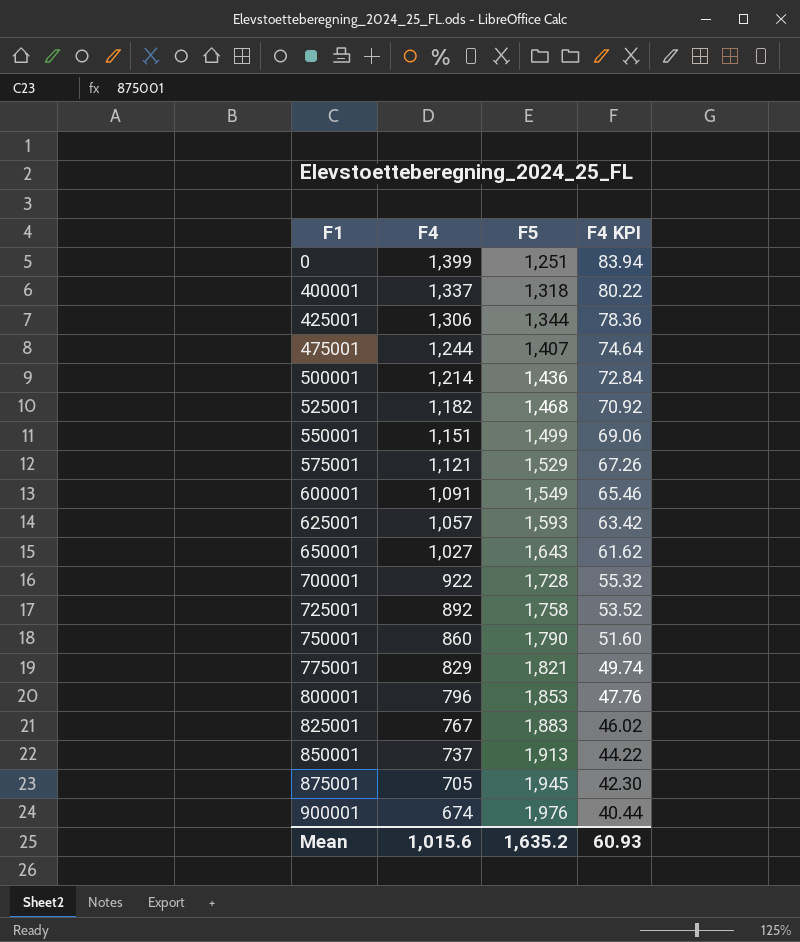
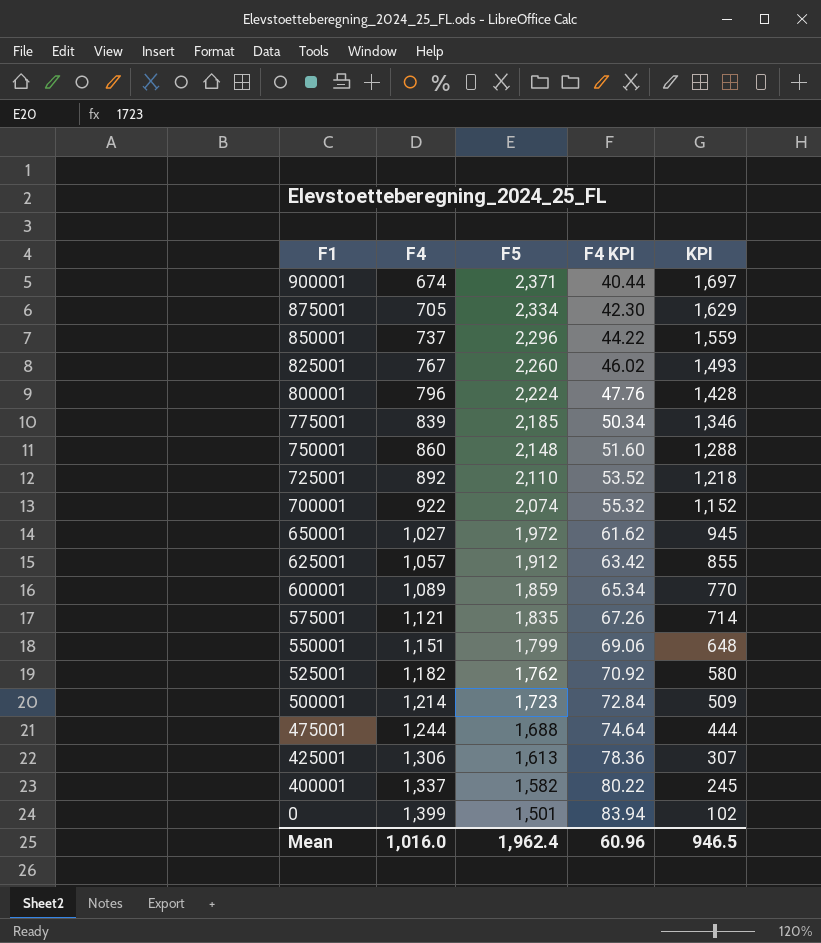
row order: F1 ascending -> F1 descending
column KPI | formula: none -> [F5] - [F4]
900001 | F5: 1,976 -> 2,371
875001 | F5: 1,945 -> 2,334
850001 | F5: 1,913 -> 2,296
825001 | F5: 1,883 -> 2,260
800001 | F5: 1,853 -> 2,224
775001 | F4: 829 -> 839
775001 | F5: 1,821 -> 2,185
775001 | F4 KPI: 49.74 -> 50.34
750001 | F5: 1,790 -> 2,148
725001 | F5: 1,758 -> 2,110
700001 | F5: 1,728 -> 2,074
650001 | F5: 1,643 -> 1,972
625001 | F5: 1,593 -> 1,912
600001 | F4: 1,091 -> 1,089
600001 | F5: 1,549 -> 1,859
600001 | F4 KPI: 65.46 -> 65.34
575001 | F5: 1,529 -> 1,835
550001 | F5: 1,499 -> 1,799
525001 | F5: 1,468 -> 1,762
500001 | F5: 1,436 -> 1,723
475001 | F5: 1,407 -> 1,688
425001 | F5: 1,344 -> 1,613
400001 | F5: 1,318 -> 1,582
0 | F5: 1,251 -> 1,501
Mean | F4: 1,015.6 -> 1,016.0
Mean | F5: 1,635.2 -> 1,962.4
Mean | F4 KPI: 60.93 -> 60.96

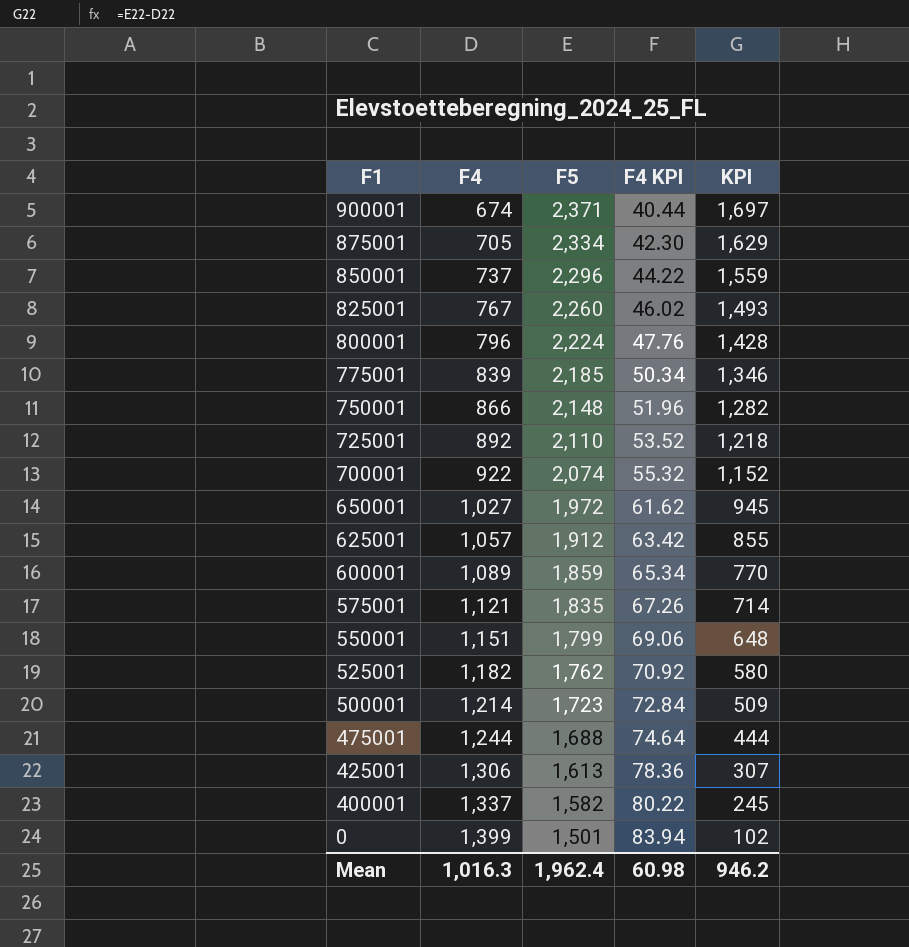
750001 | F4: 860 -> 866
750001 | F4 KPI: 51.60 -> 51.96
750001 | KPI: 1,288 -> 1,282
Mean | F4: 1,016.0 -> 1,016.3
Mean | F4 KPI: 60.96 -> 60.98
Mean | KPI: 946.5 -> 946.2

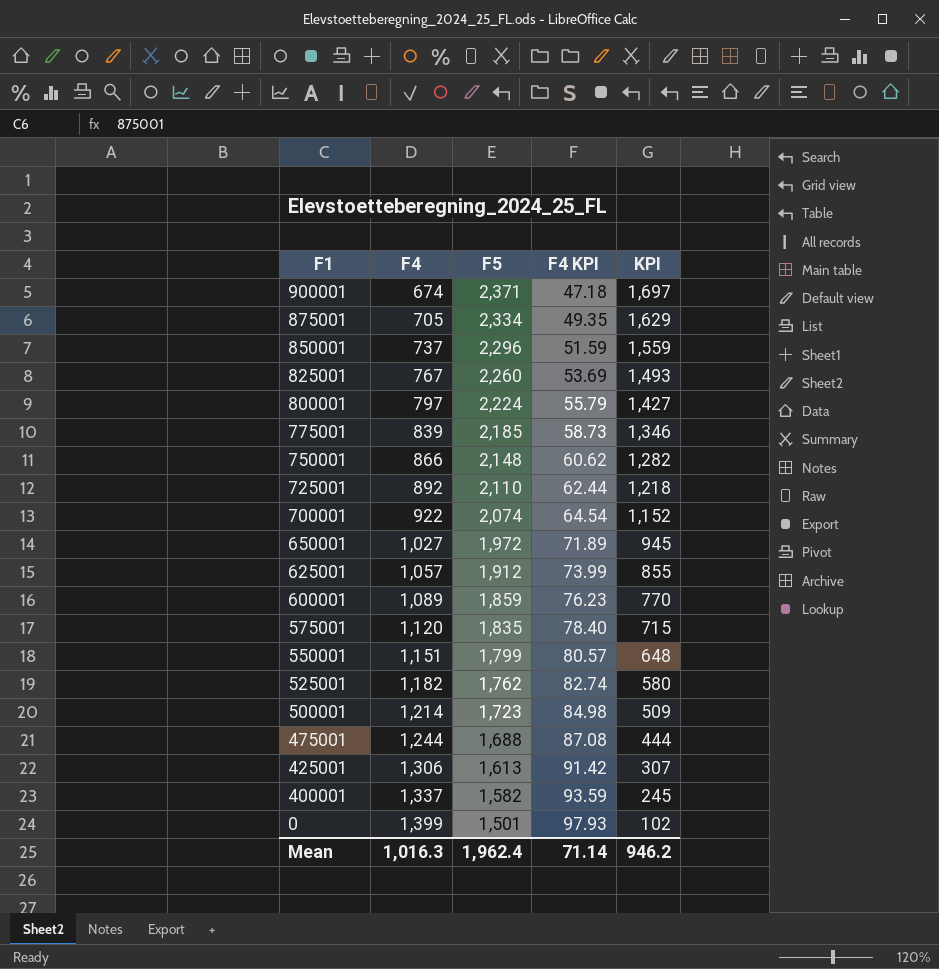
column F4 KPI | formula: [F4] * 0.06 -> [F4] * 0.07
800001 | F4: 796 -> 797
800001 | KPI: 1,428 -> 1,427
575001 | F4: 1,121 -> 1,120
575001 | KPI: 714 -> 715
Mean | F4 KPI: 60.98 -> 71.14

